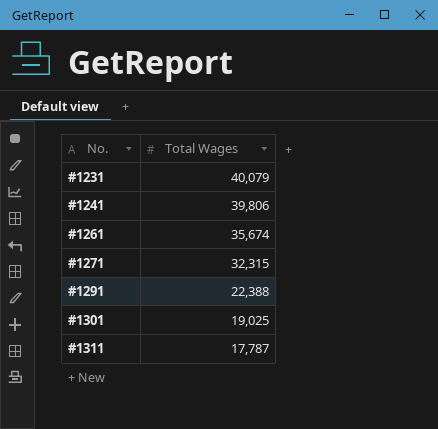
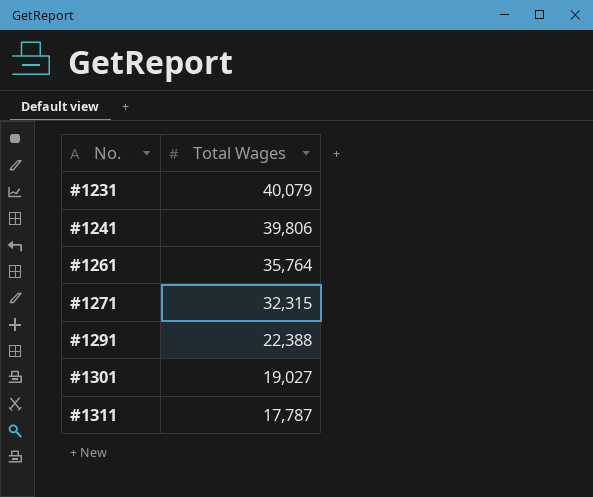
#1261 | Total Wages: 35,674 -> 35,764
#1301 | Total Wages: 19,025 -> 19,027

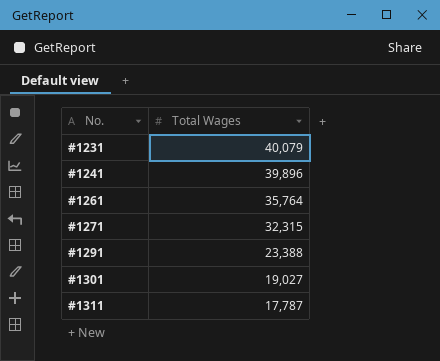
#1241 | Total Wages: 39,806 -> 39,896
#1291 | Total Wages: 22,388 -> 23,388

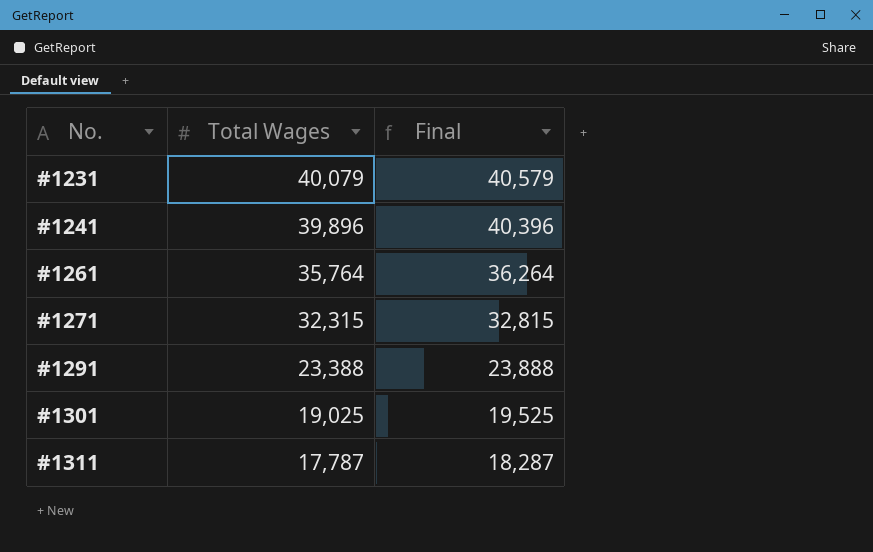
column Final | formula: none -> [Total Wages] + 500
#1301 | Total Wages: 19,027 -> 19,025

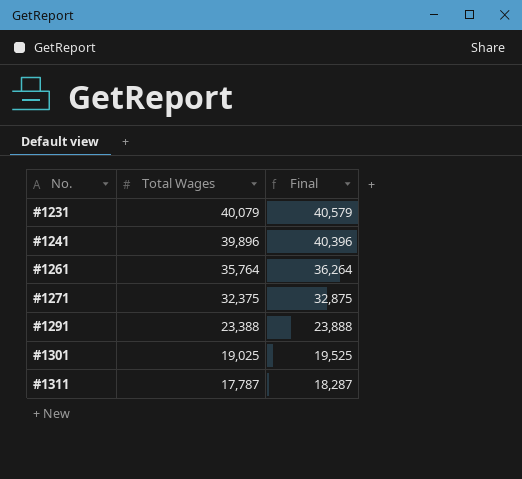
#1271 | Total Wages: 32,315 -> 32,375
#1271 | Final: 32,815 -> 32,875

